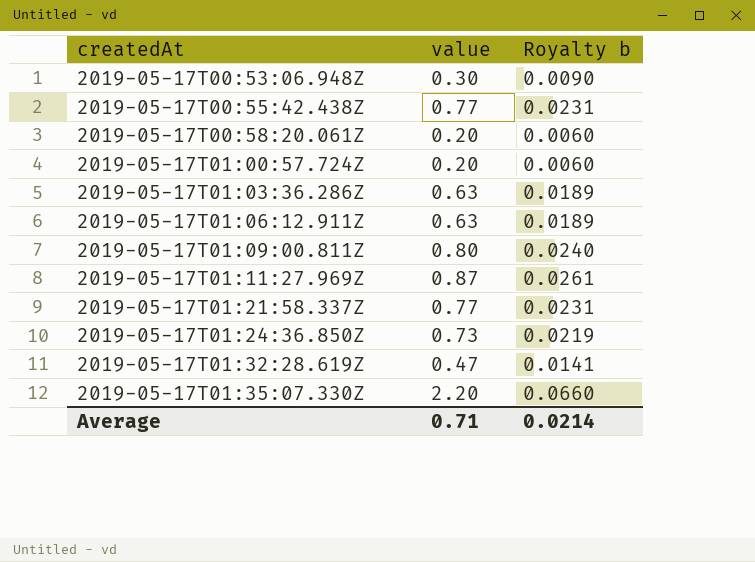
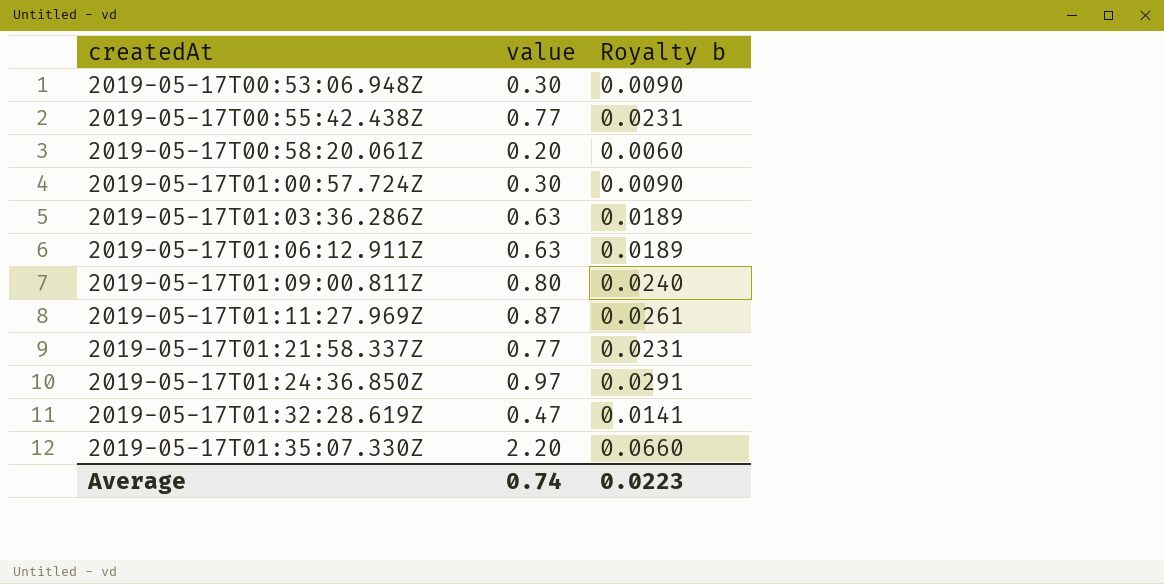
2019-05-17T01:00:57.724Z | value: 0.20 -> 0.30
2019-05-17T01:00:57.724Z | Royalty b: 0.0060 -> 0.0090
2019-05-17T01:24:36.850Z | value: 0.73 -> 0.97
2019-05-17T01:24:36.850Z | Royalty b: 0.0219 -> 0.0291
Average | value: 0.71 -> 0.74
Average | Royalty b: 0.0214 -> 0.0223

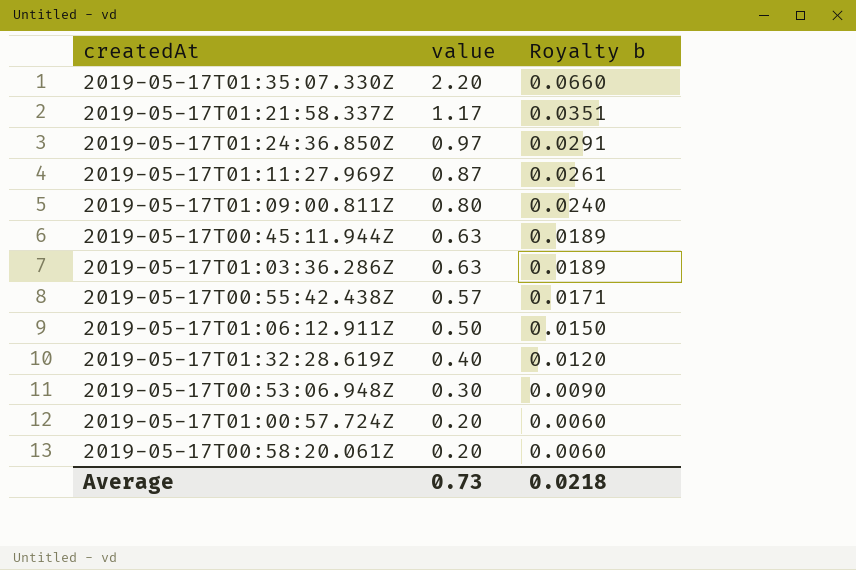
row order: createdAt ascending -> value descending
2019-05-17T01:21:58.337Z | value: 0.77 -> 1.17
2019-05-17T01:21:58.337Z | Royalty b: 0.0231 -> 0.0351
row 2019-05-17T00:45:11.944Z: none -> 0.63 | 0.0189
2019-05-17T00:55:42.438Z | value: 0.77 -> 0.57
2019-05-17T00:55:42.438Z | Royalty b: 0.0231 -> 0.0171
2019-05-17T01:06:12.911Z | value: 0.63 -> 0.50
2019-05-17T01:06:12.911Z | Royalty b: 0.0189 -> 0.0150
2019-05-17T01:32:28.619Z | value: 0.47 -> 0.40
2019-05-17T01:32:28.619Z | Royalty b: 0.0141 -> 0.0120
2019-05-17T01:00:57.724Z | value: 0.30 -> 0.20
2019-05-17T01:00:57.724Z | Royalty b: 0.0090 -> 0.0060
Average | value: 0.74 -> 0.73
Average | Royalty b: 0.0223 -> 0.0218

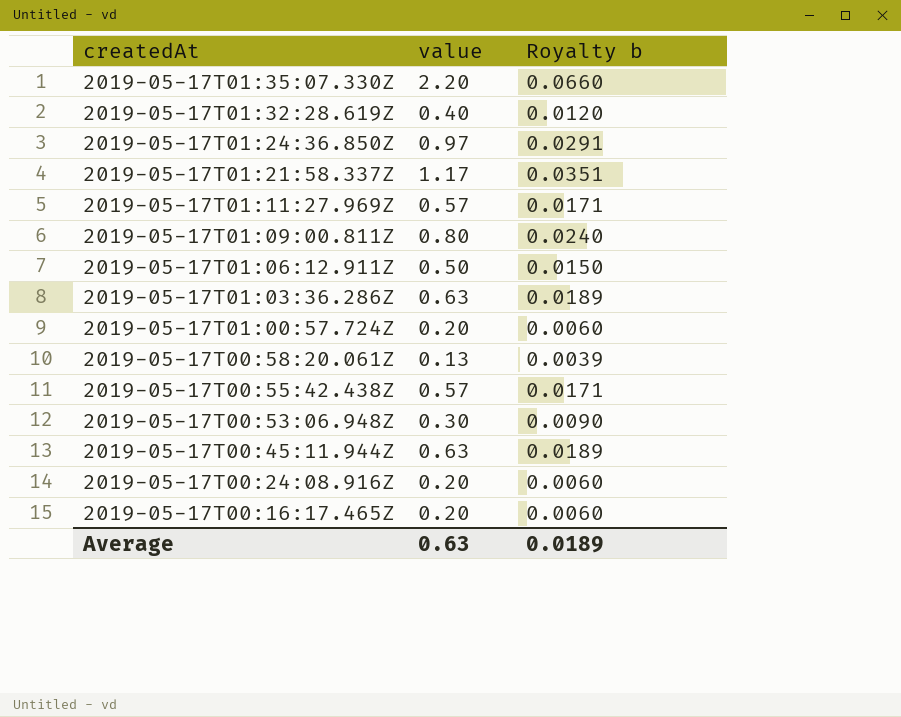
row order: value descending -> createdAt descending
2019-05-17T01:11:27.969Z | value: 0.87 -> 0.57
2019-05-17T01:11:27.969Z | Royalty b: 0.0261 -> 0.0171
2019-05-17T00:58:20.061Z | value: 0.20 -> 0.13
2019-05-17T00:58:20.061Z | Royalty b: 0.0060 -> 0.0039
row 2019-05-17T00:24:08.916Z: none -> 0.20 | 0.0060
row 2019-05-17T00:16:17.465Z: none -> 0.20 | 0.0060
Average | value: 0.73 -> 0.63
Average | Royalty b: 0.0218 -> 0.0189

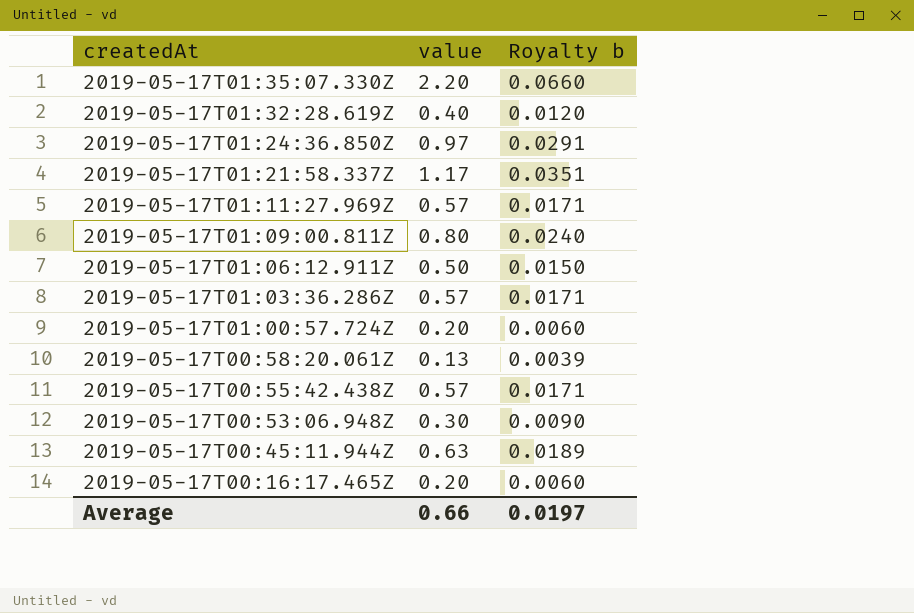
row 2019-05-17T00:24:08.916Z: 0.20 | 0.0060 -> none
2019-05-17T01:03:36.286Z | value: 0.63 -> 0.57
2019-05-17T01:03:36.286Z | Royalty b: 0.0189 -> 0.0171
Average | value: 0.63 -> 0.66
Average | Royalty b: 0.0189 -> 0.0197

